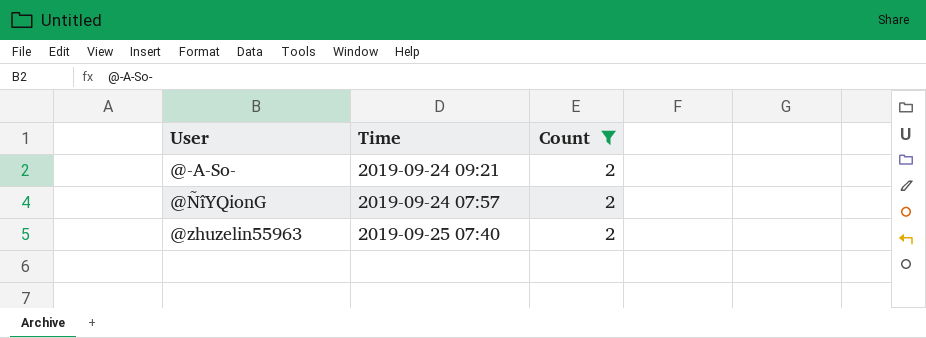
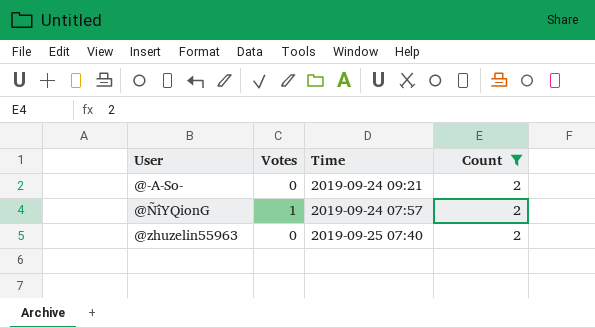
column Votes | position: none -> 2

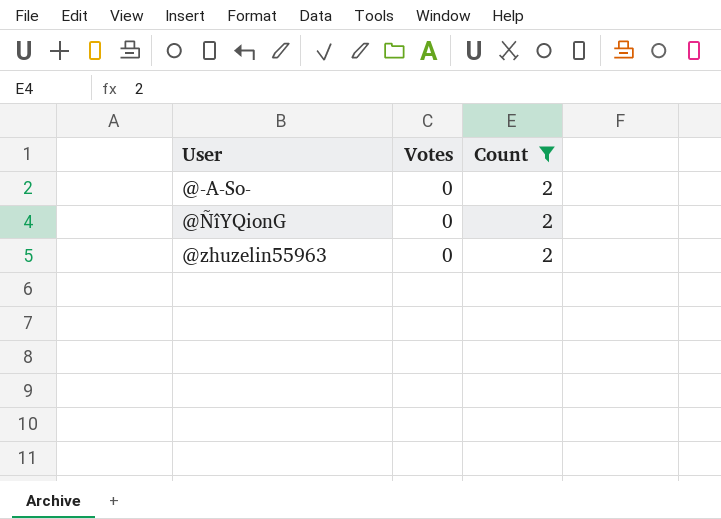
column Time | position: 3 -> none
@ÑîYQionG | Votes: 1 -> 0

